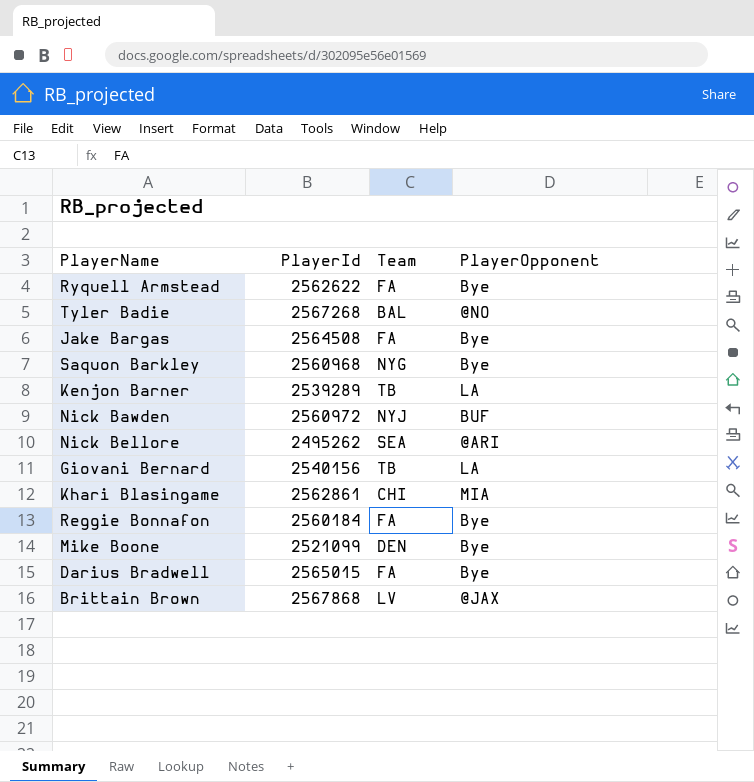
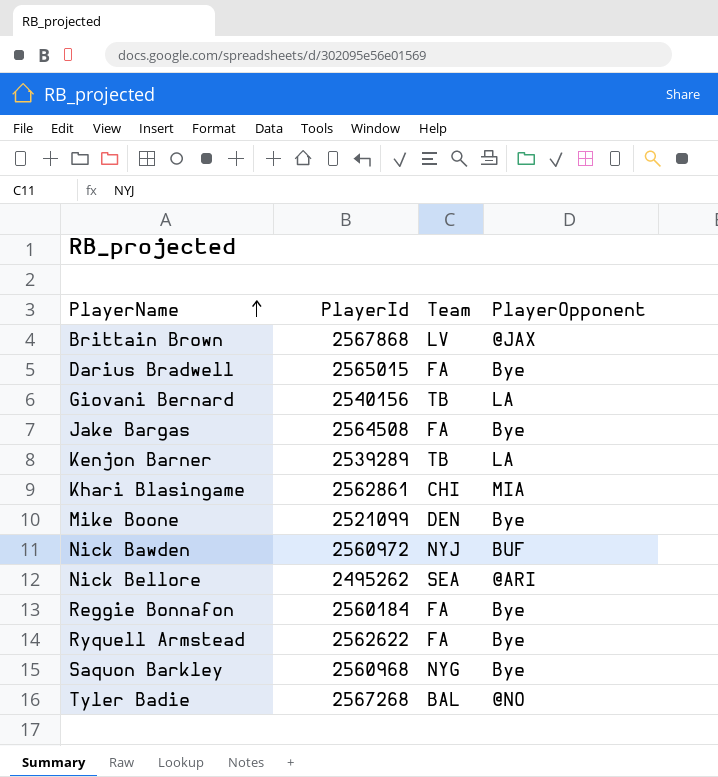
row order: none -> PlayerName ascending

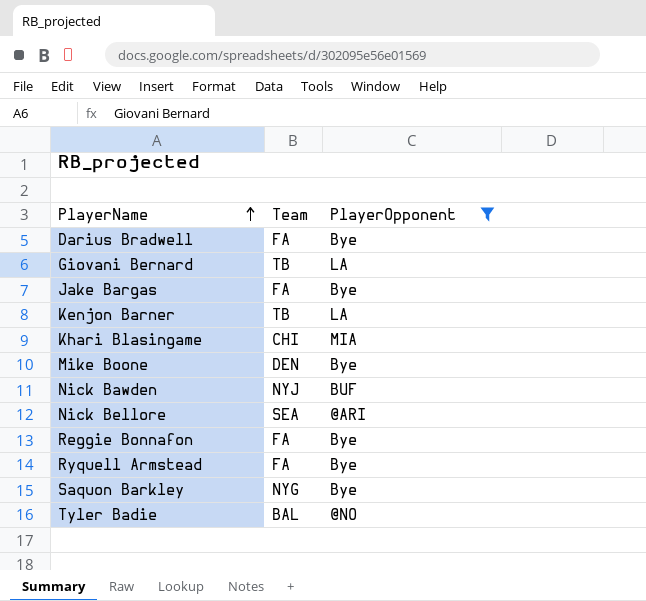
filter: none -> PlayerOpponent != @JAX
column PlayerId | position: 2 -> none

